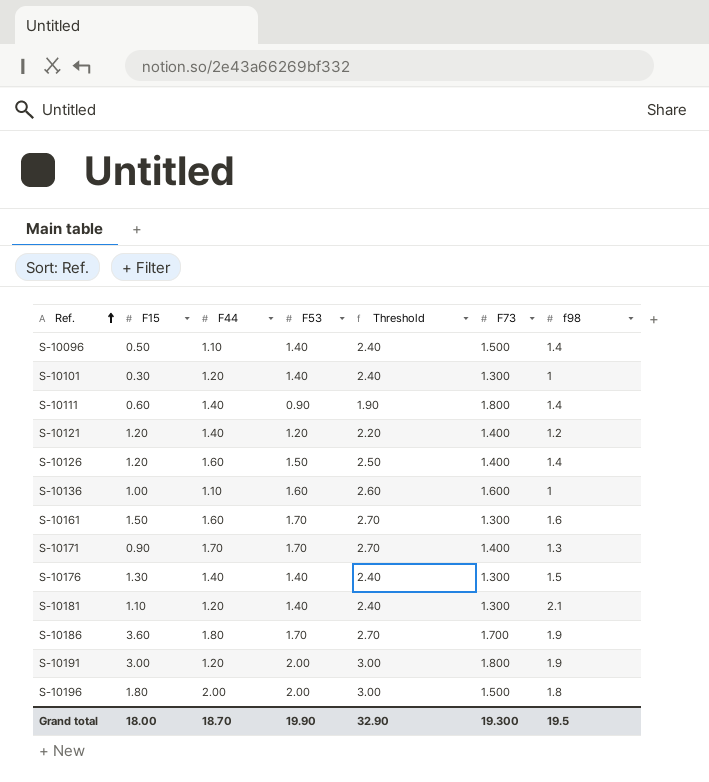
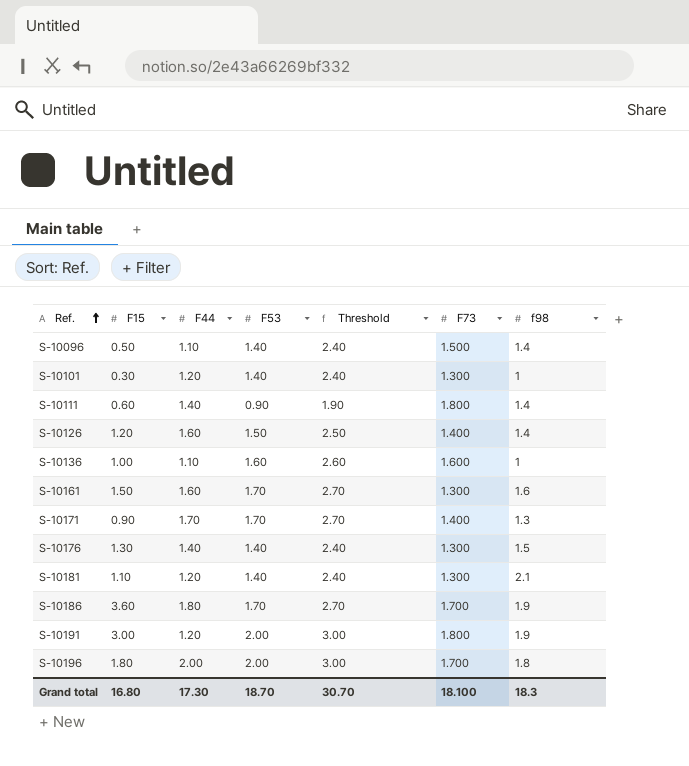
row S-10121: 1.20 | 1.40 | 1.20 | 2.20 | 1.400 | 1.2 -> none
S-10196 | F73: 1.500 -> 1.700
Grand total | F15: 18.00 -> 16.80
Grand total | F44: 18.70 -> 17.30
Grand total | F53: 19.90 -> 18.70
Grand total | Threshold: 32.90 -> 30.70
Grand total | F73: 19.300 -> 18.100
Grand total | f98: 19.5 -> 18.3

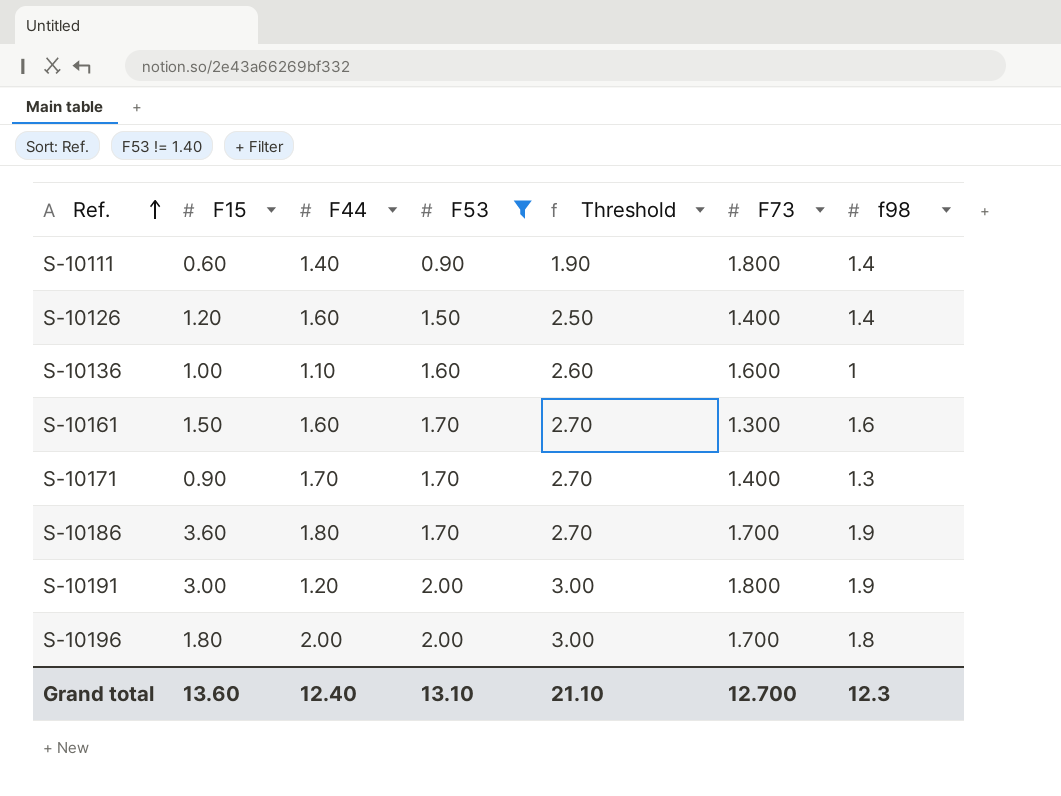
filter: none -> F53 != 1.40
Grand total | F15: 16.80 -> 13.60
Grand total | F44: 17.30 -> 12.40
Grand total | F53: 18.70 -> 13.10
Grand total | Threshold: 30.70 -> 21.10
Grand total | F73: 18.100 -> 12.700
Grand total | f98: 18.3 -> 12.3

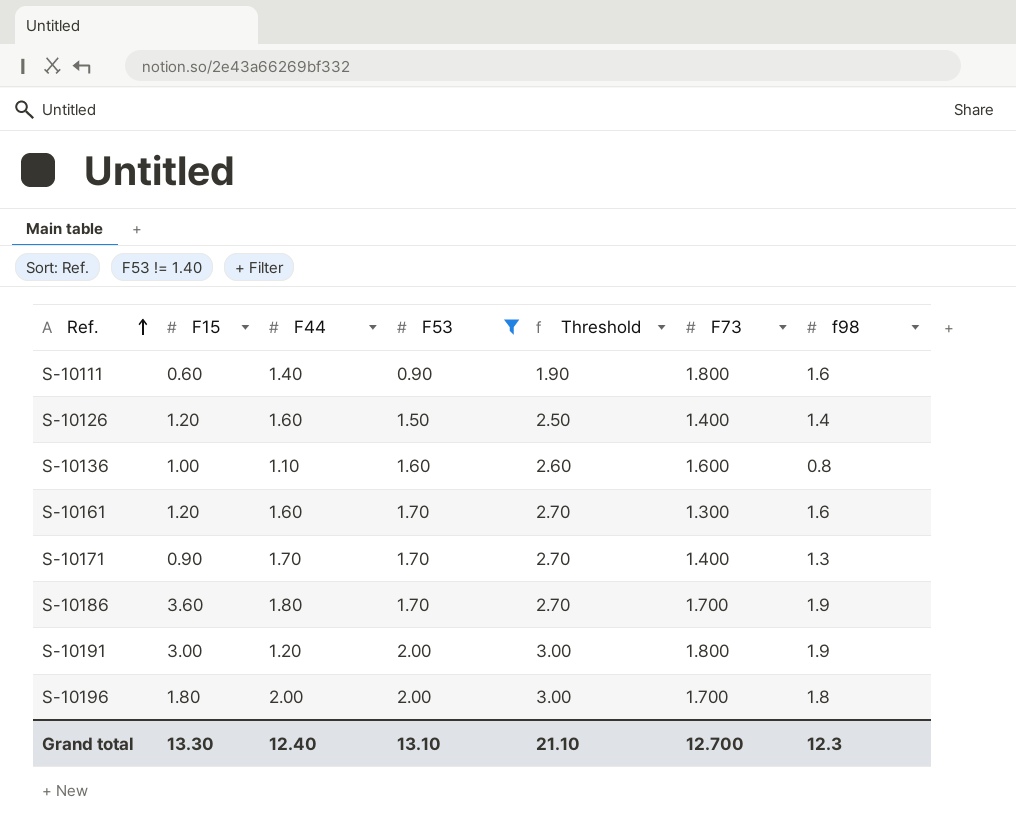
S-10111 | f98: 1.4 -> 1.6
S-10136 | f98: 1 -> 0.8
S-10161 | F15: 1.50 -> 1.20
Grand total | F15: 13.60 -> 13.30

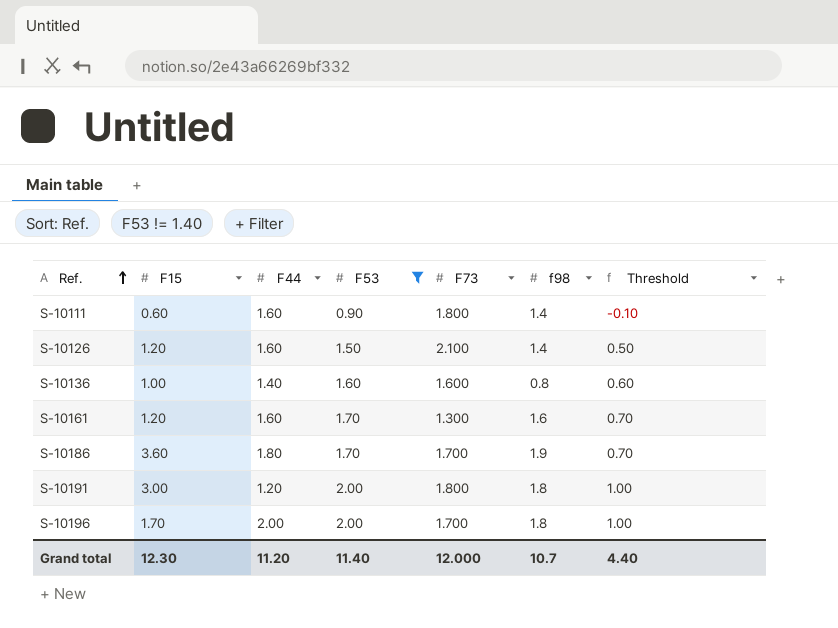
column Threshold | formula: [F53] + 1 -> [F53] - 1
column Threshold | position: 5 -> 7
row S-10171: 0.90 | 1.70 | 1.70 | 2.70 | 1.400 | 1.3 -> none
S-10111 | F44: 1.40 -> 1.60
S-10111 | f98: 1.6 -> 1.4
S-10126 | F73: 1.400 -> 2.100
S-10136 | F44: 1.10 -> 1.40
S-10191 | f98: 1.9 -> 1.8
S-10196 | F15: 1.80 -> 1.70
Grand total | F15: 13.30 -> 12.30
Grand total | F44: 12.40 -> 11.20
Grand total | F53: 13.10 -> 11.40
Grand total | F73: 12.700 -> 12.000
Grand total | f98: 12.3 -> 10.7
Grand total | Threshold: 21.10 -> 4.40

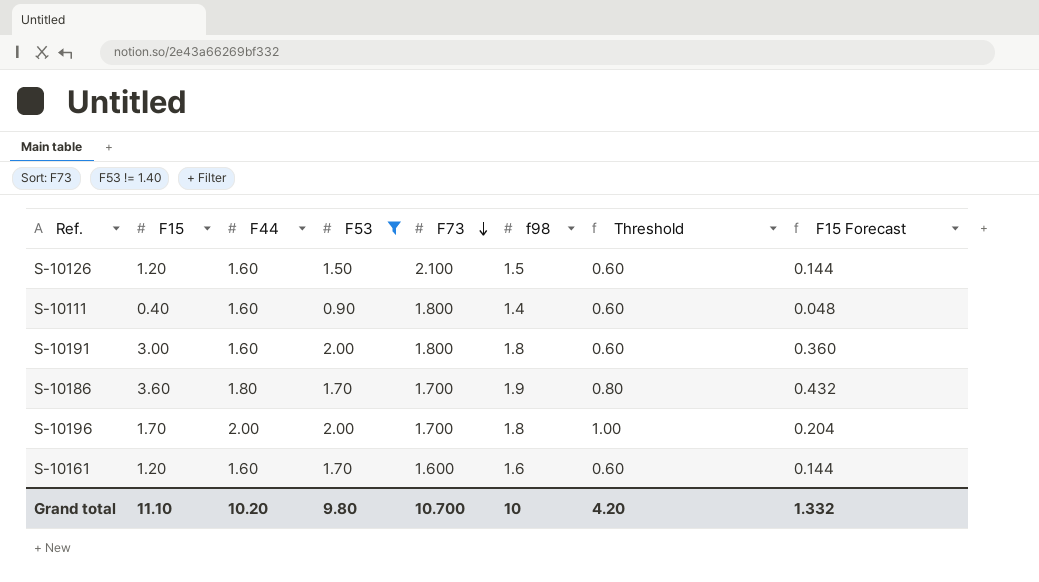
row order: Ref. ascending -> F73 descending
column Threshold | formula: [F53] - 1 -> [F44] - 1
column F15 Forecast | formula: none -> [F15] * 0.12
row S-10136: 1.00 | 1.40 | 1.60 | 1.600 | 0.8 | 0.60 -> none
S-10126 | f98: 1.4 -> 1.5
S-10111 | F15: 0.60 -> 0.40
S-10191 | F44: 1.20 -> 1.60
S-10161 | F73: 1.300 -> 1.600
Grand total | F15: 12.30 -> 11.10
Grand total | F44: 11.20 -> 10.20
Grand total | F53: 11.40 -> 9.80
Grand total | F73: 12.000 -> 10.700
Grand total | f98: 10.7 -> 10
Grand total | Threshold: 4.40 -> 4.20

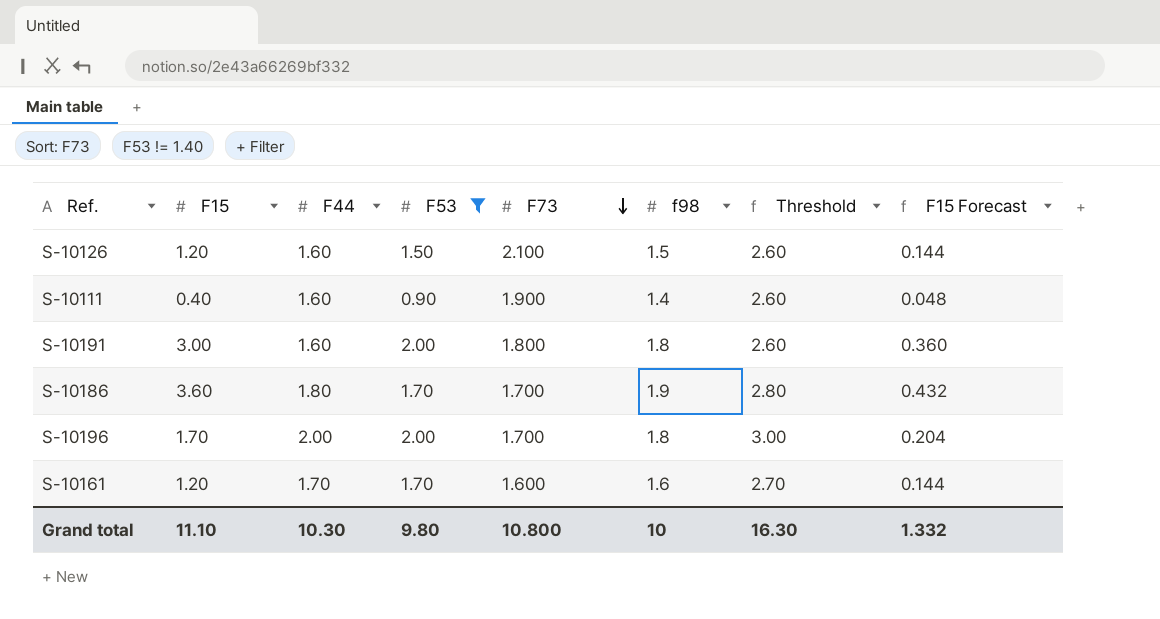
column Threshold | formula: [F44] - 1 -> [F44] + 1
S-10111 | F73: 1.800 -> 1.900
S-10161 | F44: 1.60 -> 1.70
Grand total | F44: 10.20 -> 10.30
Grand total | F73: 10.700 -> 10.800
Grand total | Threshold: 4.20 -> 16.30

